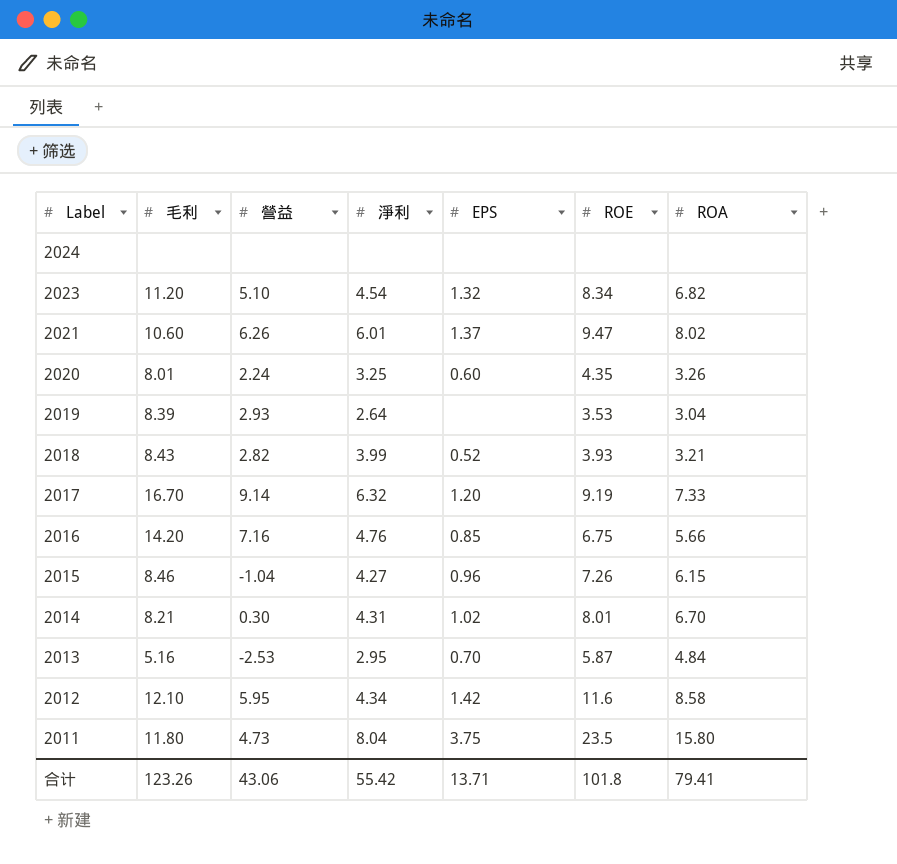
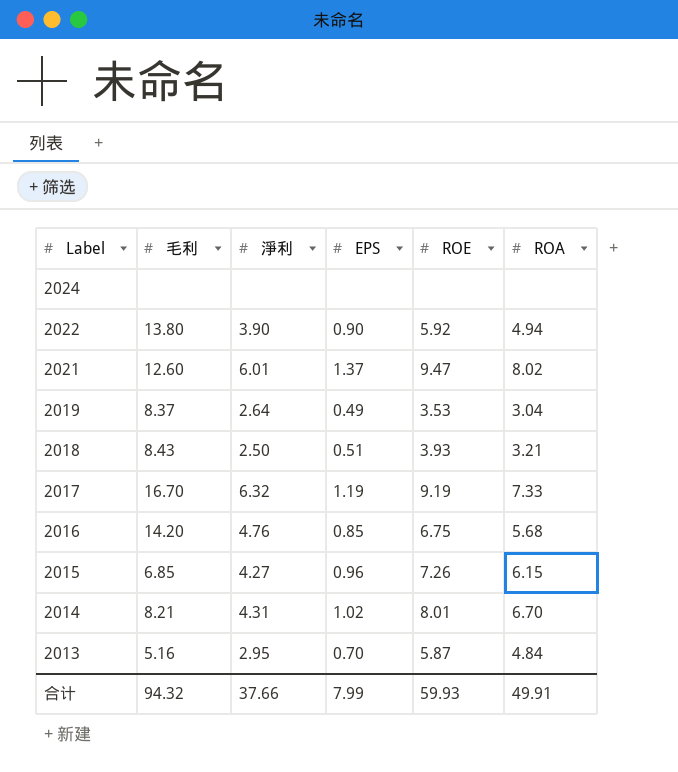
column 營益 | position: 3 -> none
row 2023: 11.20 | 5.10 | 4.54 | 1.32 | 8.34 | 6.82 -> none
row 2020: 8.01 | 2.24 | 3.25 | 0.60 | 4.35 | 3.26 -> none
row 2012: 12.10 | 5.95 | 4.34 | 1.42 | 11.6 | 8.58 -> none
row 2011: 11.80 | 4.73 | 8.04 | 3.75 | 23.5 | 15.80 -> none
row 2022: none -> 13.80 | 3.90 | 0.90 | 5.92 | 4.94
2021 | 毛利: 10.60 -> 12.60
2019 | 毛利: 8.39 -> 8.37
2019 | EPS: none -> 0.49
2018 | 淨利: 3.99 -> 2.50
2018 | EPS: 0.52 -> 0.51
2017 | EPS: 1.20 -> 1.19
2016 | ROA: 5.66 -> 5.68
2015 | 毛利: 8.46 -> 6.85
合计 | 毛利: 123.26 -> 94.32
合计 | 淨利: 55.42 -> 37.66
合计 | EPS: 13.71 -> 7.99
合计 | ROE: 101.8 -> 59.93
合计 | ROA: 79.41 -> 49.91

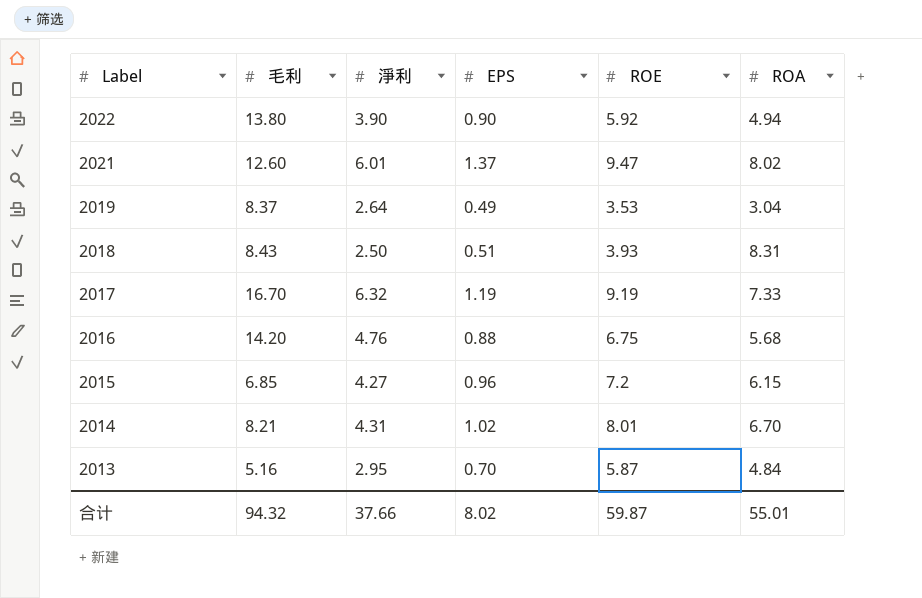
row 2024: none | none | none | none | none -> none
2018 | ROA: 3.21 -> 8.31
2016 | EPS: 0.85 -> 0.88
2015 | ROE: 7.26 -> 7.2
合计 | EPS: 7.99 -> 8.02
合计 | ROE: 59.93 -> 59.87
合计 | ROA: 49.91 -> 55.01

